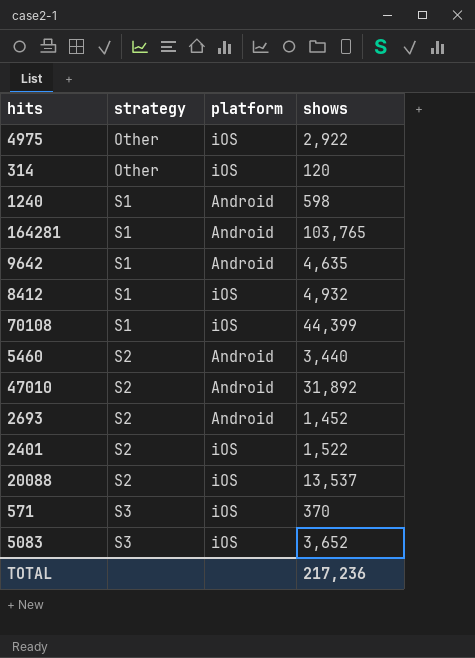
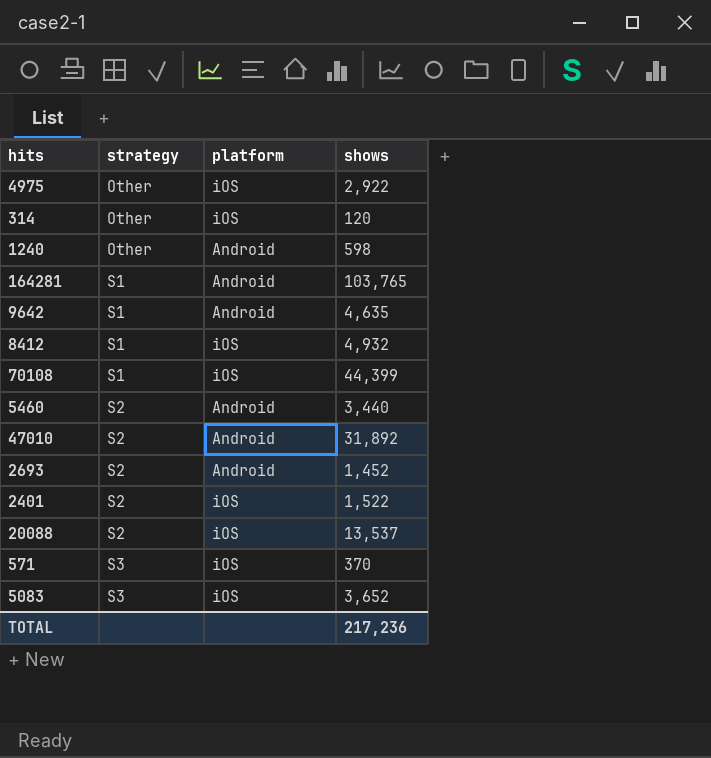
1240 | strategy: S1 -> Other

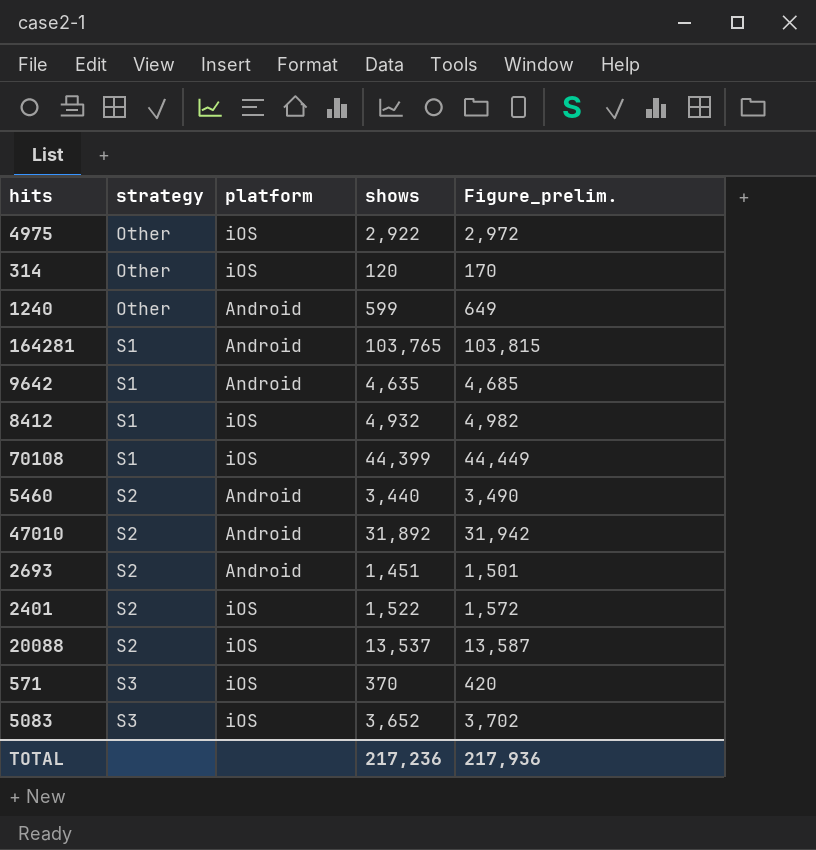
column Figure_prelim. | formula: none -> [shows] + 50
1240 | shows: 598 -> 599
2693 | shows: 1,452 -> 1,451

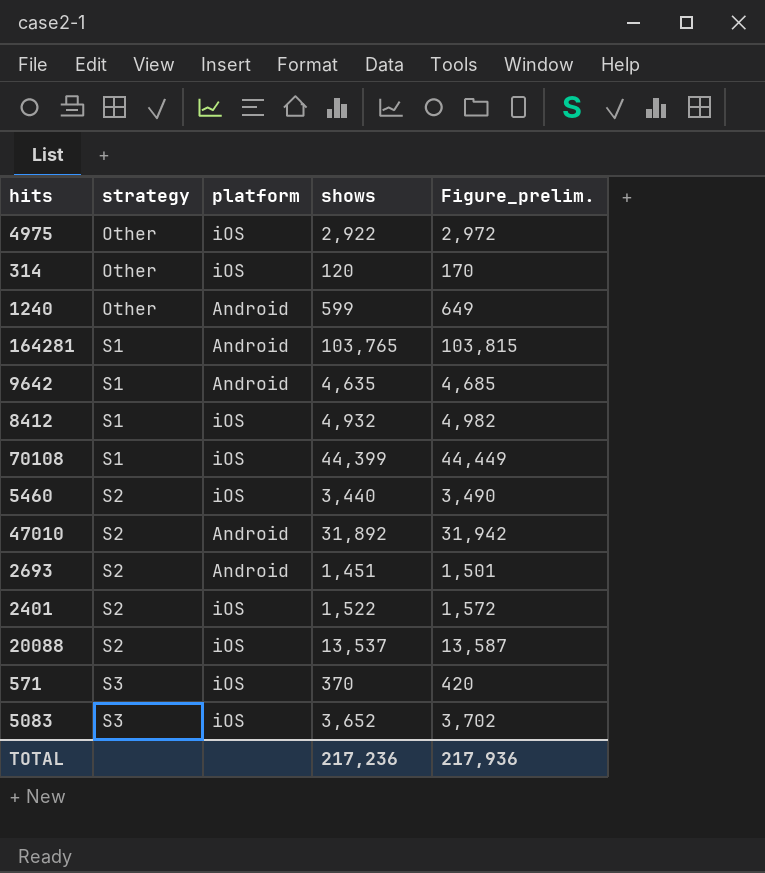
5460 | platform: Android -> iOS

